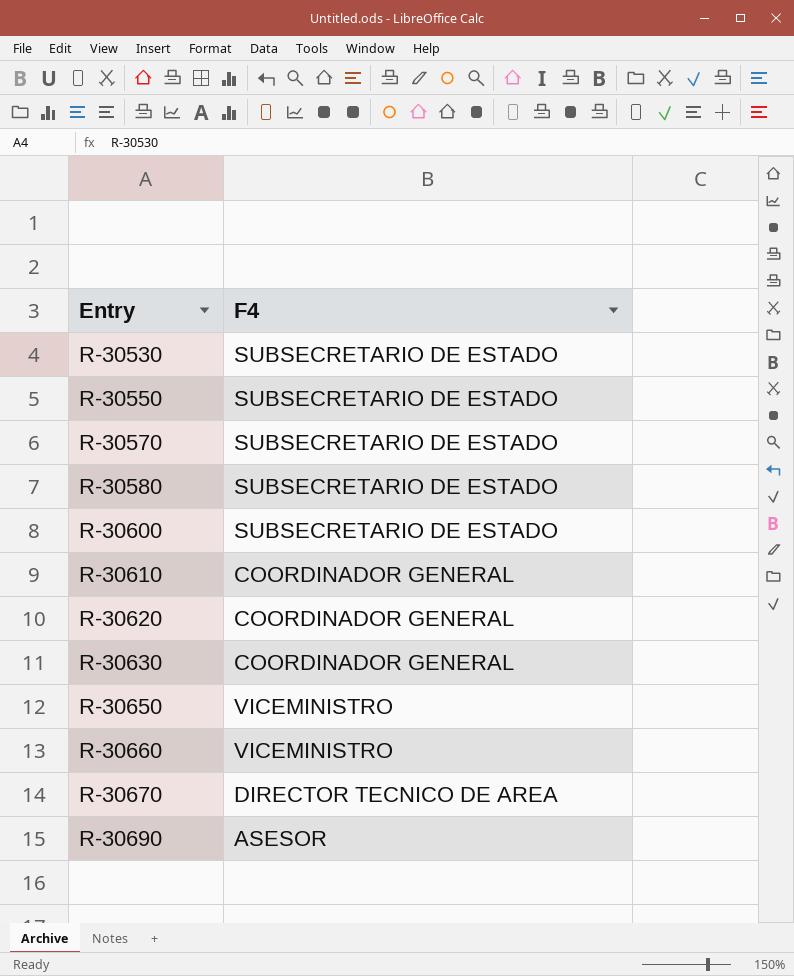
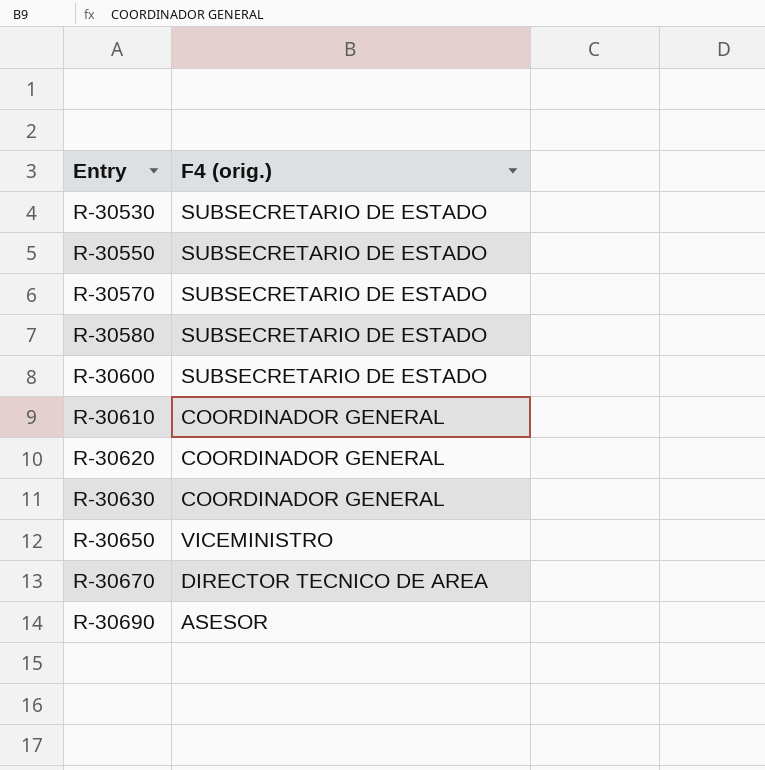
column name: F4 -> F4 (orig.)
row R-30660: VICEMINISTRO -> none

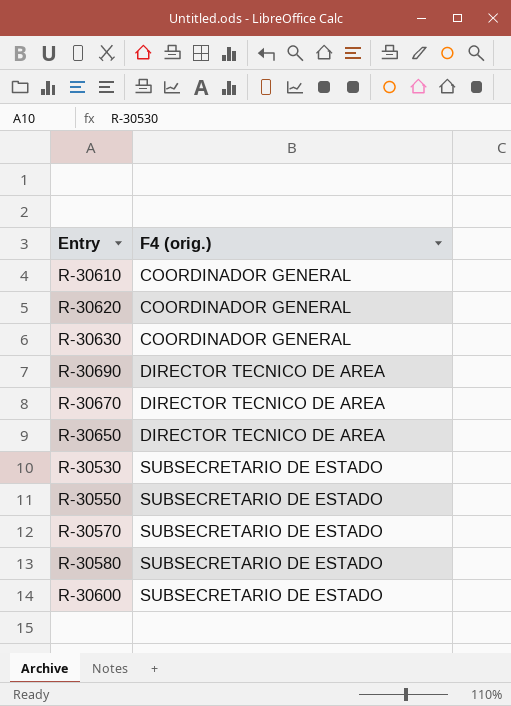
row order: Entry ascending -> F4 (orig.) ascending
R-30690 | F4 (orig.): ASESOR -> DIRECTOR TECNICO DE AREA
R-30650 | F4 (orig.): VICEMINISTRO -> DIRECTOR TECNICO DE AREA

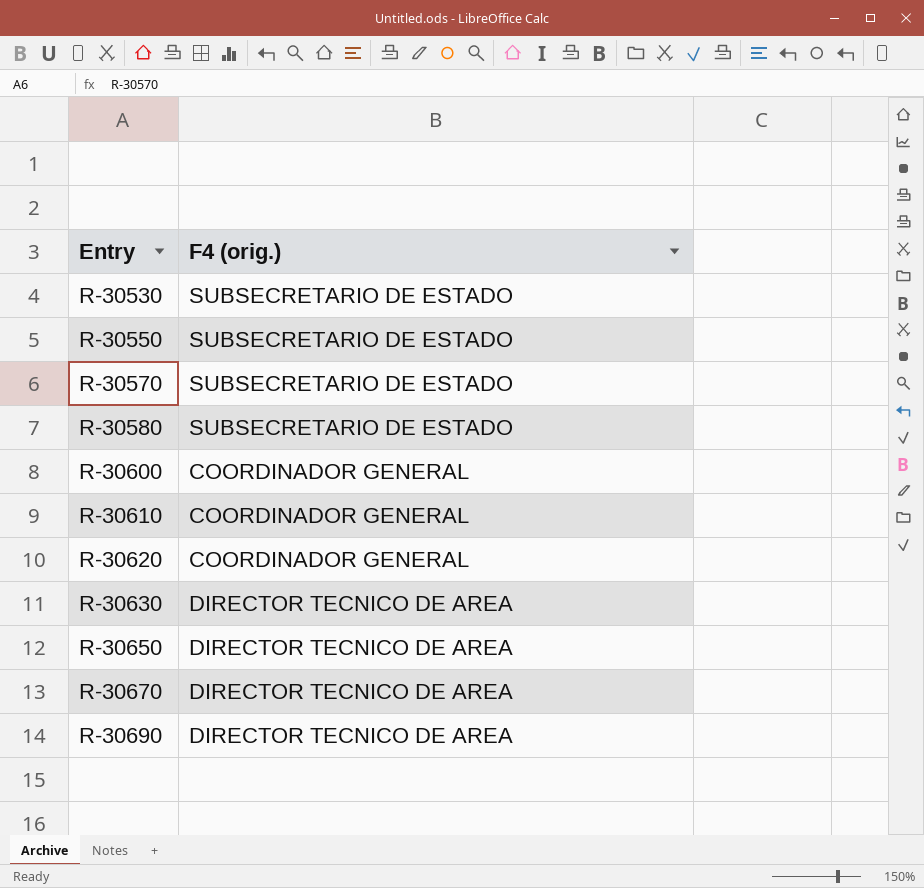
row order: F4 (orig.) ascending -> Entry ascending
R-30600 | F4 (orig.): SUBSECRETARIO DE ESTADO -> COORDINADOR GENERAL
R-30630 | F4 (orig.): COORDINADOR GENERAL -> DIRECTOR TECNICO DE AREA

